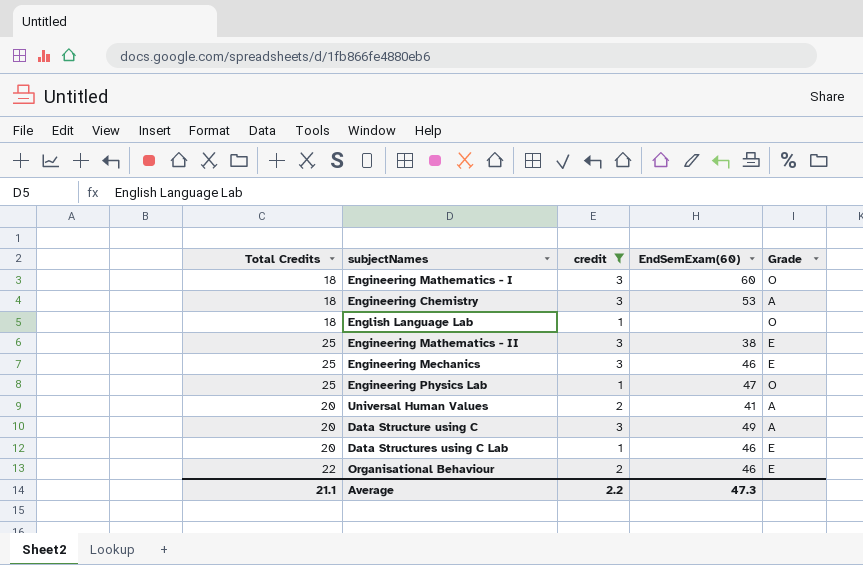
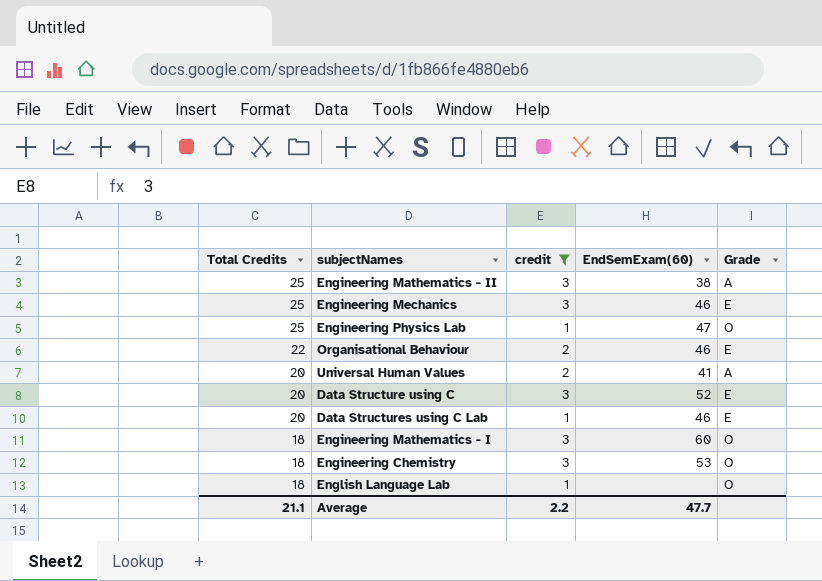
row order: none -> Total Credits descending
Engineering Mathematics - II | Grade: E -> A
Data Structure using C | EndSemExam(60): 49 -> 52
Data Structure using C | Grade: A -> E
Engineering Chemistry | Grade: A -> O
Average | EndSemExam(60): 47.3 -> 47.7

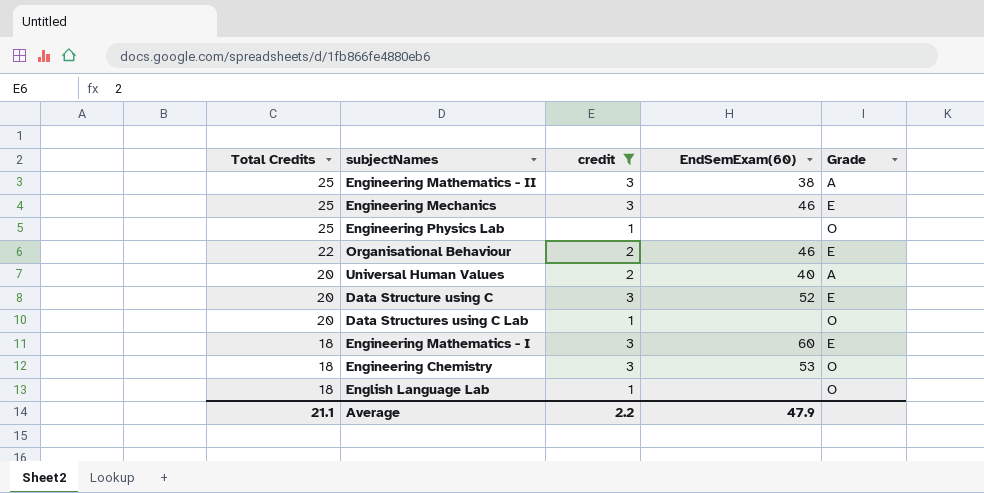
Engineering Physics Lab | EndSemExam(60): 47 -> none
Universal Human Values | EndSemExam(60): 41 -> 40
Data Structures using C Lab | EndSemExam(60): 46 -> none
Data Structures using C Lab | Grade: E -> O
Engineering Mathematics - I | Grade: O -> E
Average | EndSemExam(60): 47.7 -> 47.9

